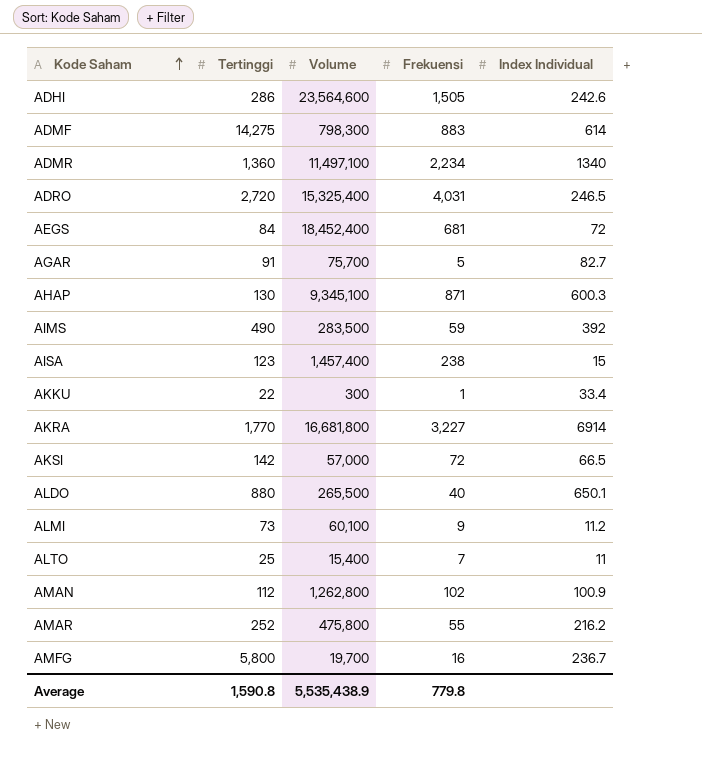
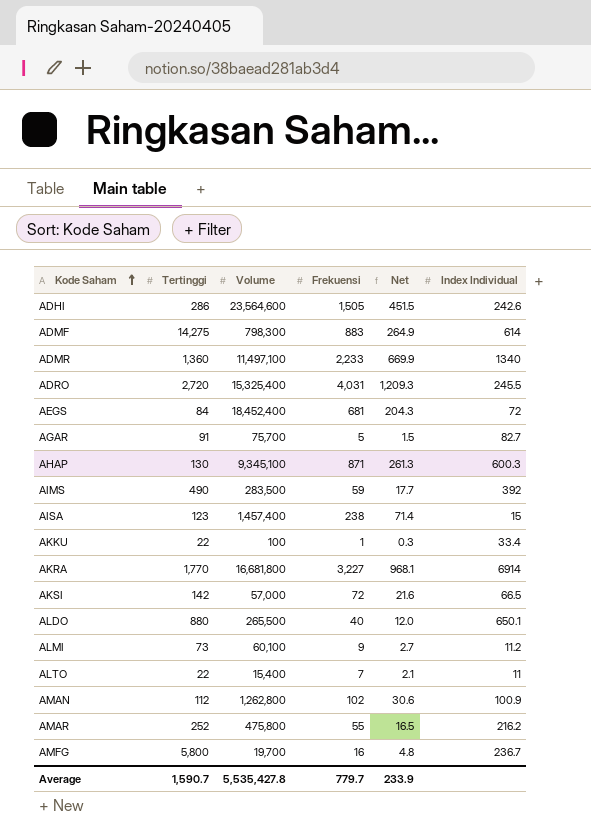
column Net | formula: none -> [Frekuensi] * 0.3
ADMR | Frekuensi: 2,234 -> 2,233
ADRO | Index Individual: 246.5 -> 245.5
AKKU | Volume: 300 -> 100
ALTO | Tertinggi: 25 -> 22
Average | Tertinggi: 1,590.8 -> 1,590.7
Average | Volume: 5,535,438.9 -> 5,535,427.8
Average | Frekuensi: 779.8 -> 779.7

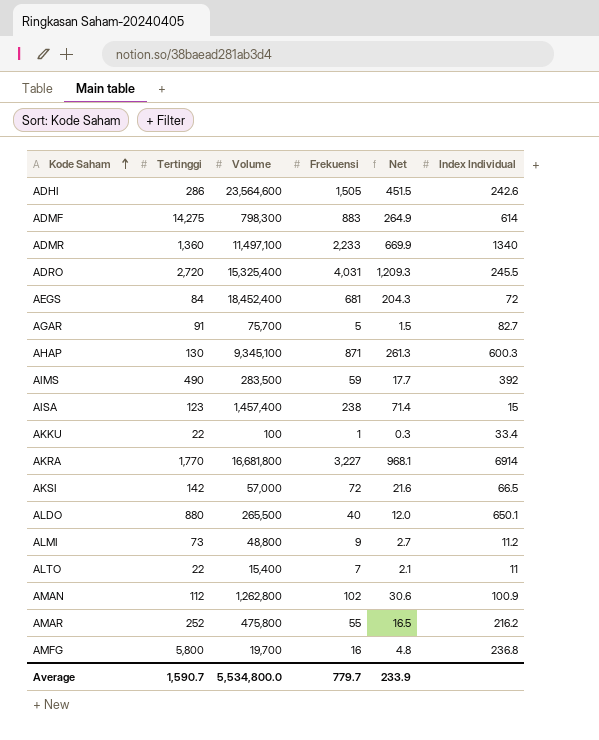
ALMI | Volume: 60,100 -> 48,800
AMFG | Index Individual: 236.7 -> 236.8
Average | Volume: 5,535,427.8 -> 5,534,800.0

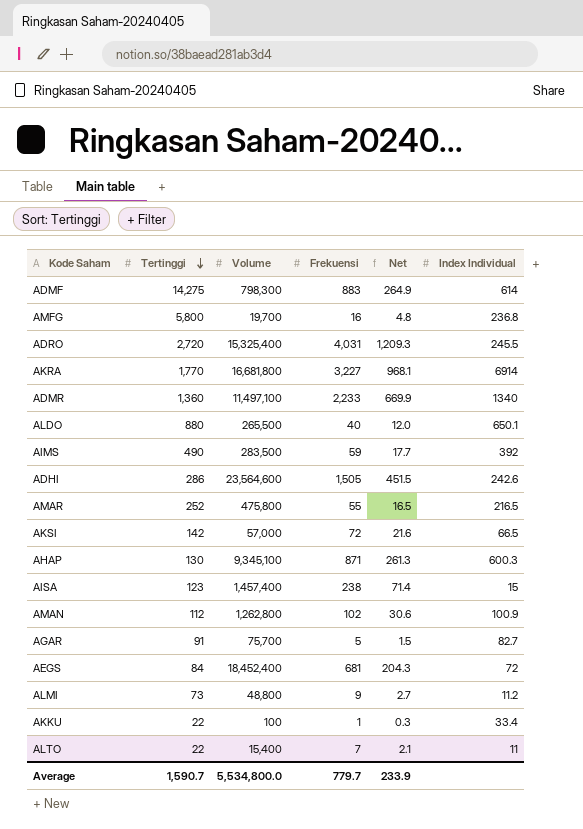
row order: Kode Saham ascending -> Tertinggi descending
AMAR | Index Individual: 216.2 -> 216.5

